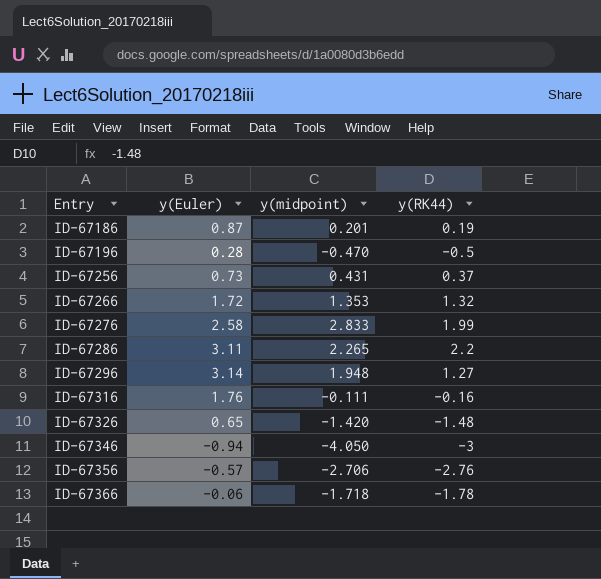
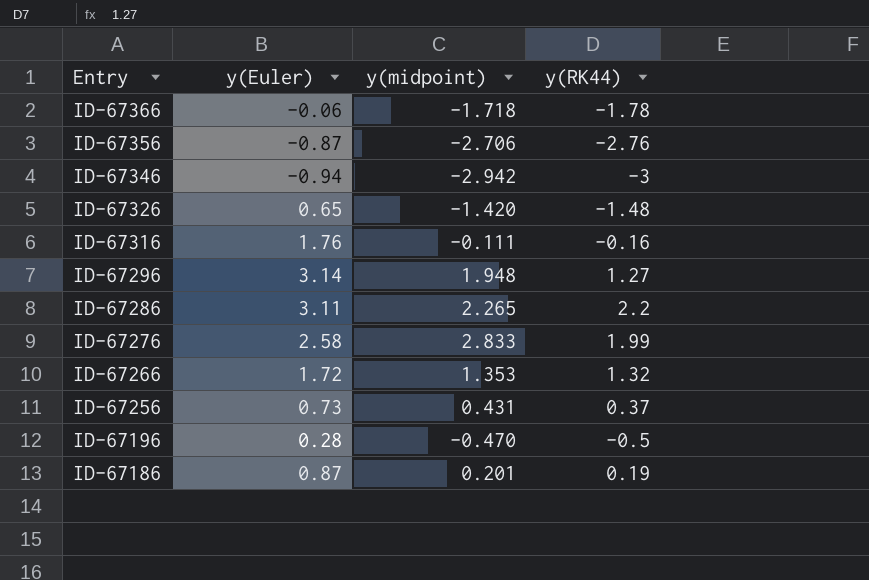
row order: Entry ascending -> Entry descending
ID-67356 | y(Euler): -0.57 -> -0.87
ID-67346 | y(midpoint): -4.050 -> -2.942

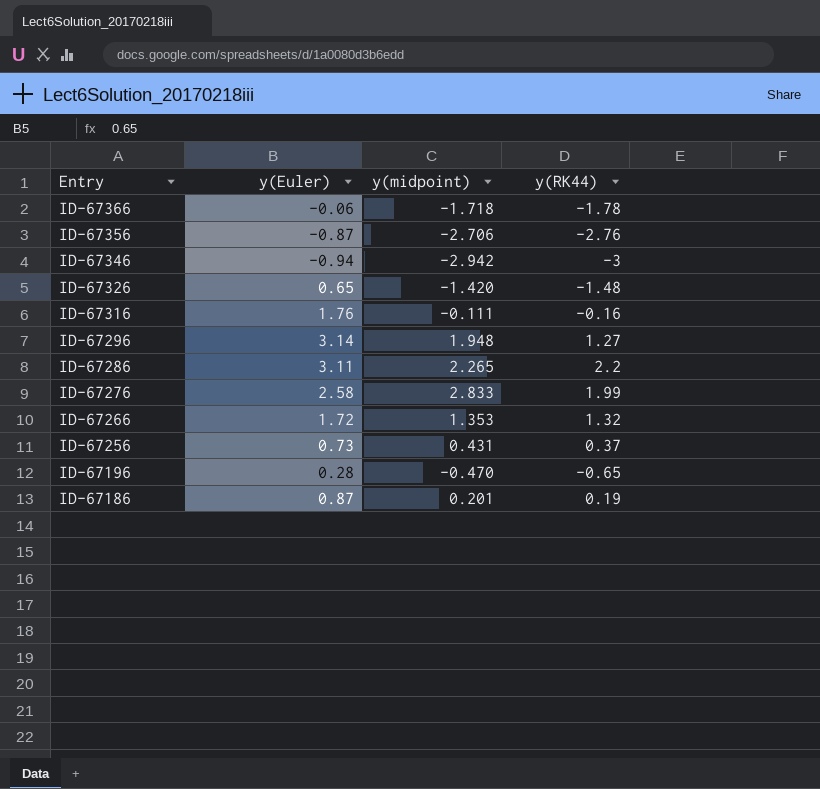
ID-67196 | y(RK44): -0.5 -> -0.65

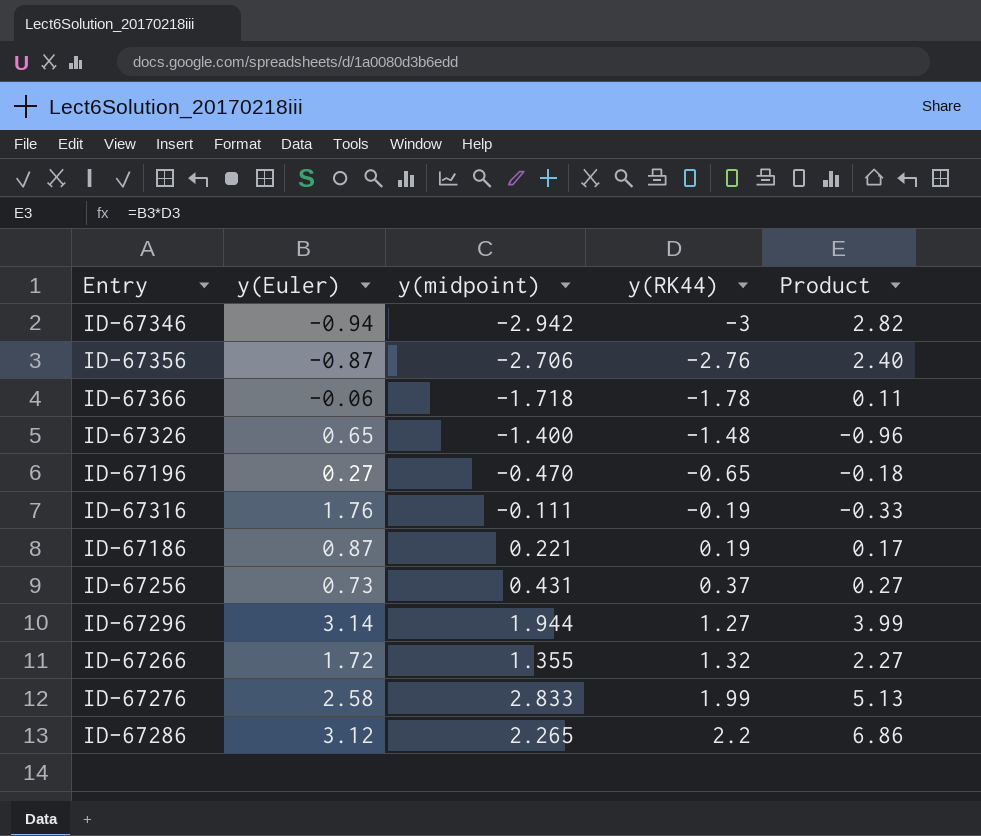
row order: Entry descending -> y(RK44) ascending
column Product | formula: none -> [y(Euler)] * [y(RK44)]
ID-67326 | y(midpoint): -1.420 -> -1.400
ID-67196 | y(Euler): 0.28 -> 0.27
ID-67316 | y(RK44): -0.16 -> -0.19
ID-67186 | y(midpoint): 0.201 -> 0.221
ID-67296 | y(midpoint): 1.948 -> 1.944
ID-67266 | y(midpoint): 1.353 -> 1.355
ID-67286 | y(Euler): 3.11 -> 3.12

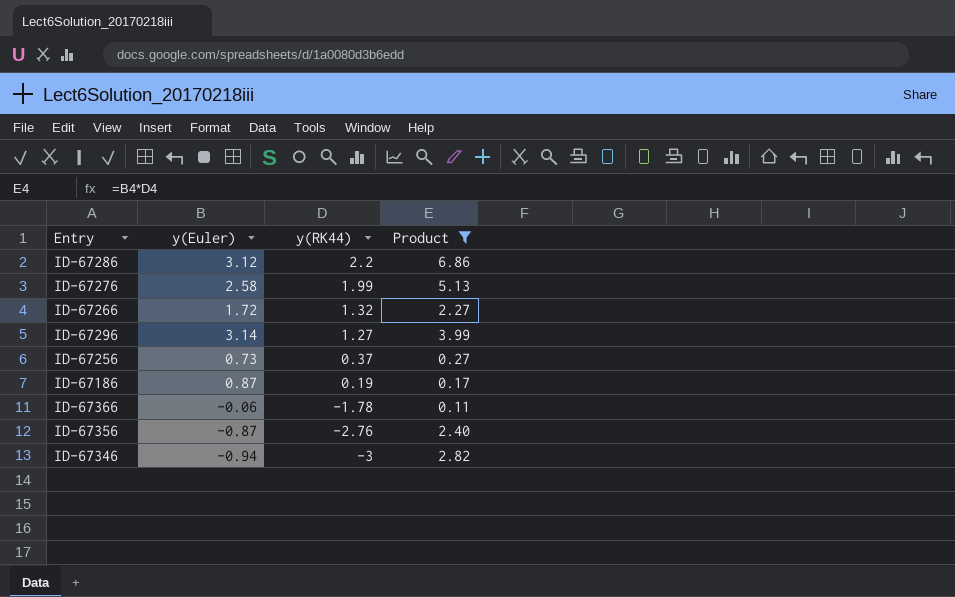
filter: none -> Product >= 0.11
row order: y(RK44) ascending -> y(RK44) descending
column y(midpoint) | position: 3 -> none

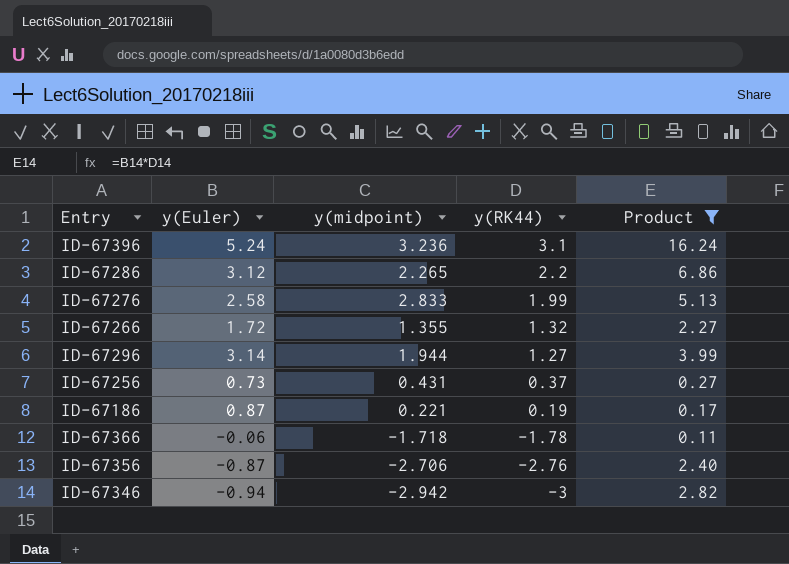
column y(midpoint) | position: none -> 3
row ID-67396: none -> 5.24 | 3.236 | 3.1 | 16.24

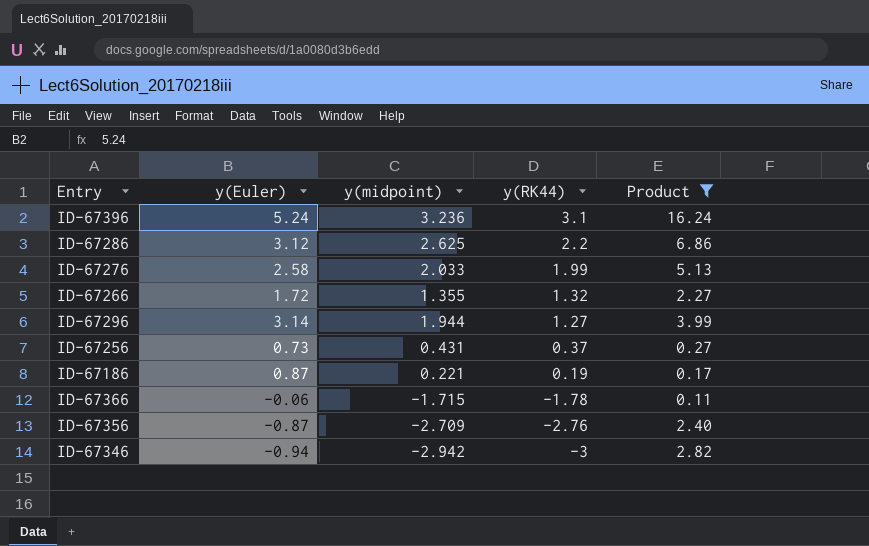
ID-67286 | y(midpoint): 2.265 -> 2.625
ID-67276 | y(midpoint): 2.833 -> 2.033
ID-67366 | y(midpoint): -1.718 -> -1.715
ID-67356 | y(midpoint): -2.706 -> -2.709

